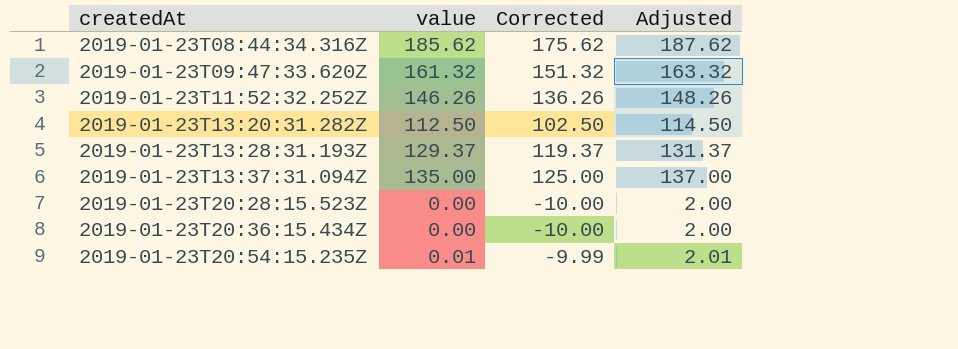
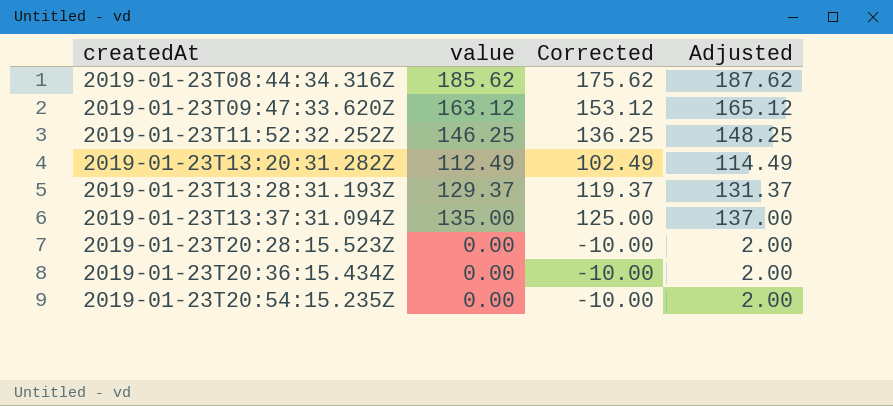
2019-01-23T09:47:33.620Z | value: 161.32 -> 163.12
2019-01-23T09:47:33.620Z | Corrected: 151.32 -> 153.12
2019-01-23T09:47:33.620Z | Adjusted: 163.32 -> 165.12
2019-01-23T11:52:32.252Z | value: 146.26 -> 146.25
2019-01-23T11:52:32.252Z | Corrected: 136.26 -> 136.25
2019-01-23T11:52:32.252Z | Adjusted: 148.26 -> 148.25
2019-01-23T13:20:31.282Z | value: 112.50 -> 112.49
2019-01-23T13:20:31.282Z | Corrected: 102.50 -> 102.49
2019-01-23T13:20:31.282Z | Adjusted: 114.50 -> 114.49
2019-01-23T20:54:15.235Z | value: 0.01 -> 0.00
2019-01-23T20:54:15.235Z | Corrected: -9.99 -> -10.00
2019-01-23T20:54:15.235Z | Adjusted: 2.01 -> 2.00

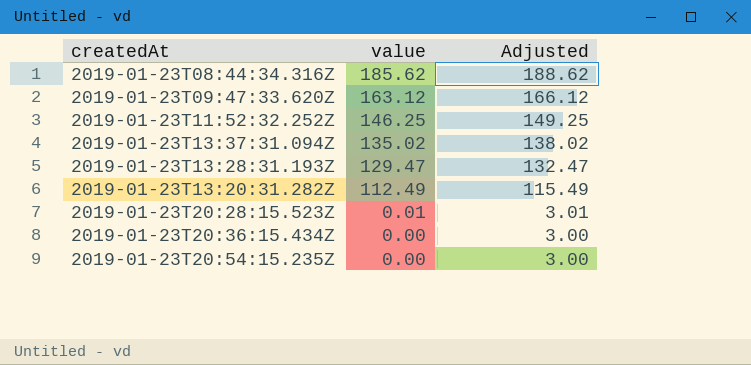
row order: createdAt ascending -> value descending
column Corrected | formula: [value] - 10 -> none
column Adjusted | formula: [value] + 2 -> [value] + 3
2019-01-23T13:37:31.094Z | value: 135.00 -> 135.02
2019-01-23T13:28:31.193Z | value: 129.37 -> 129.47
2019-01-23T20:28:15.523Z | value: 0.00 -> 0.01

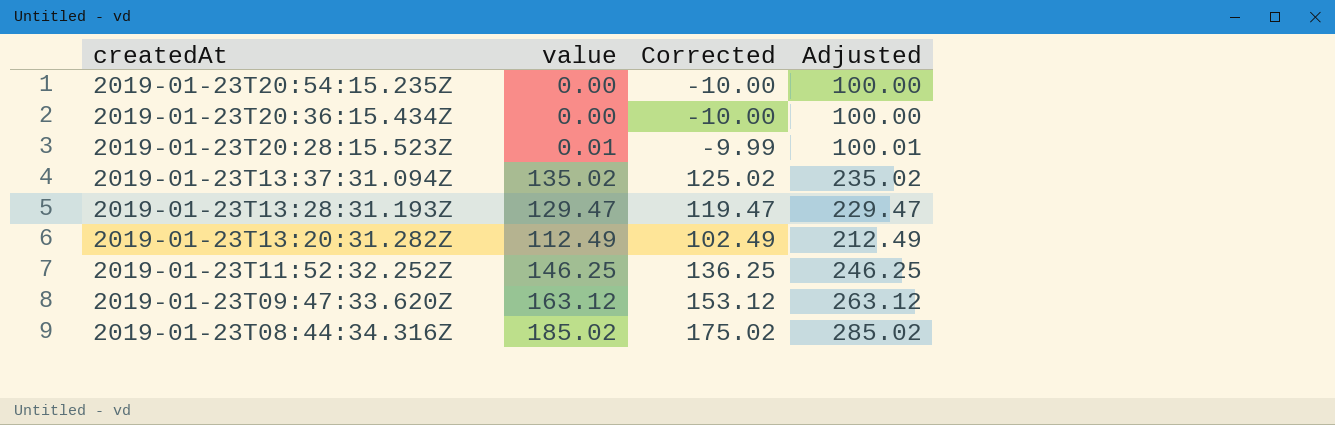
row order: value descending -> createdAt descending
column Corrected | formula: none -> [value] - 10
column Adjusted | formula: [value] + 3 -> [value] + 100
2019-01-23T08:44:34.316Z | value: 185.62 -> 185.02

